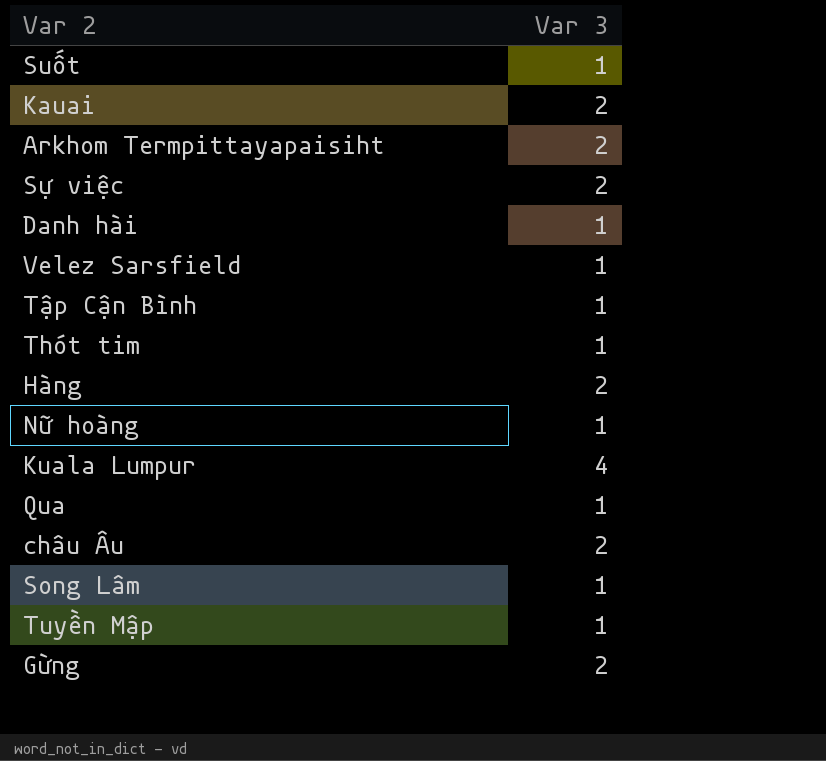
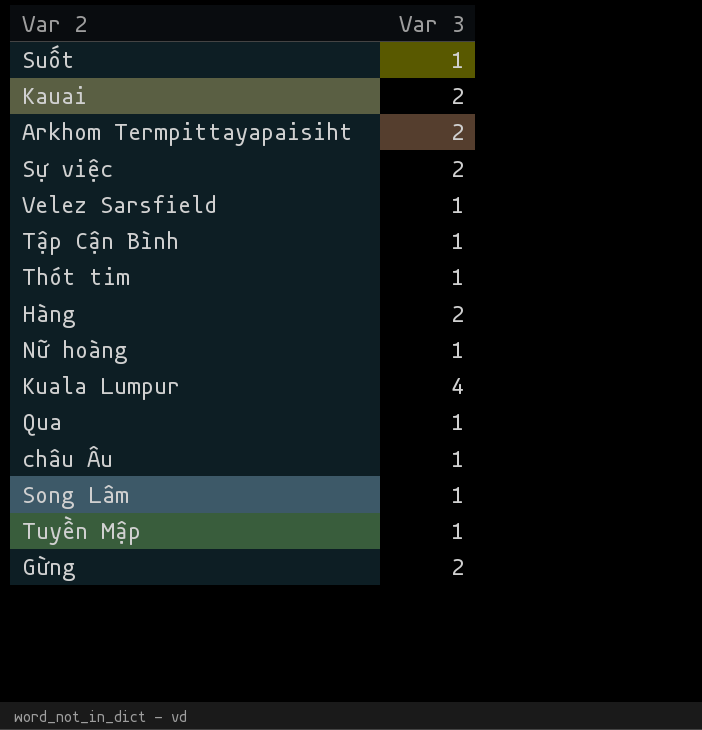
row Danh hài: 1 -> none
châu Âu | Var 3: 2 -> 1

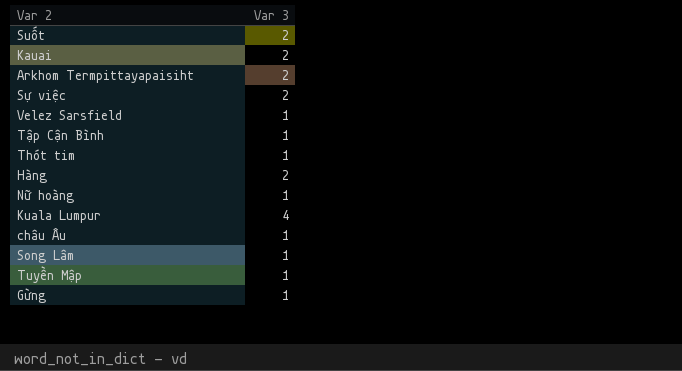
row Qua: 1 -> none
Suốt | Var 3: 1 -> 2
Gừng | Var 3: 2 -> 1

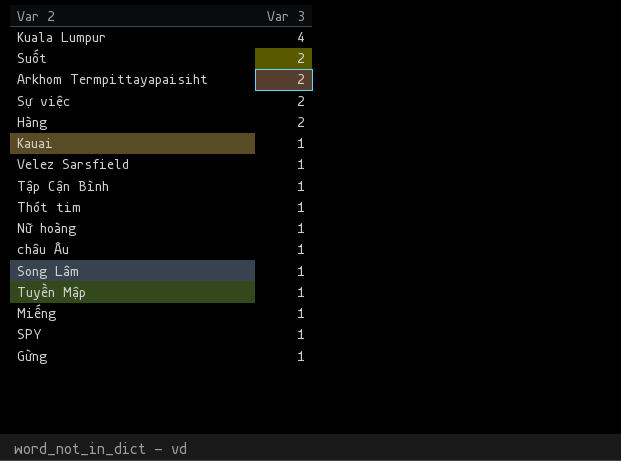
row order: none -> Var 3 descending
Kauai | Var 3: 2 -> 1
row Miếng: none -> 1
row SPY: none -> 1

